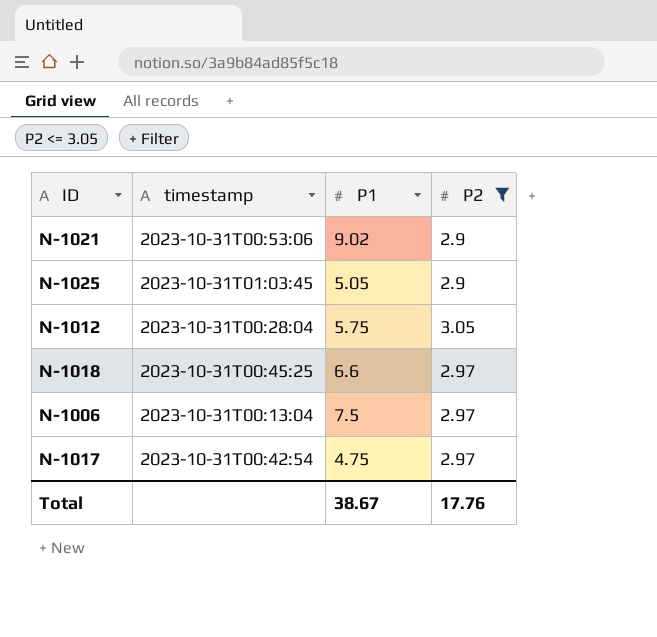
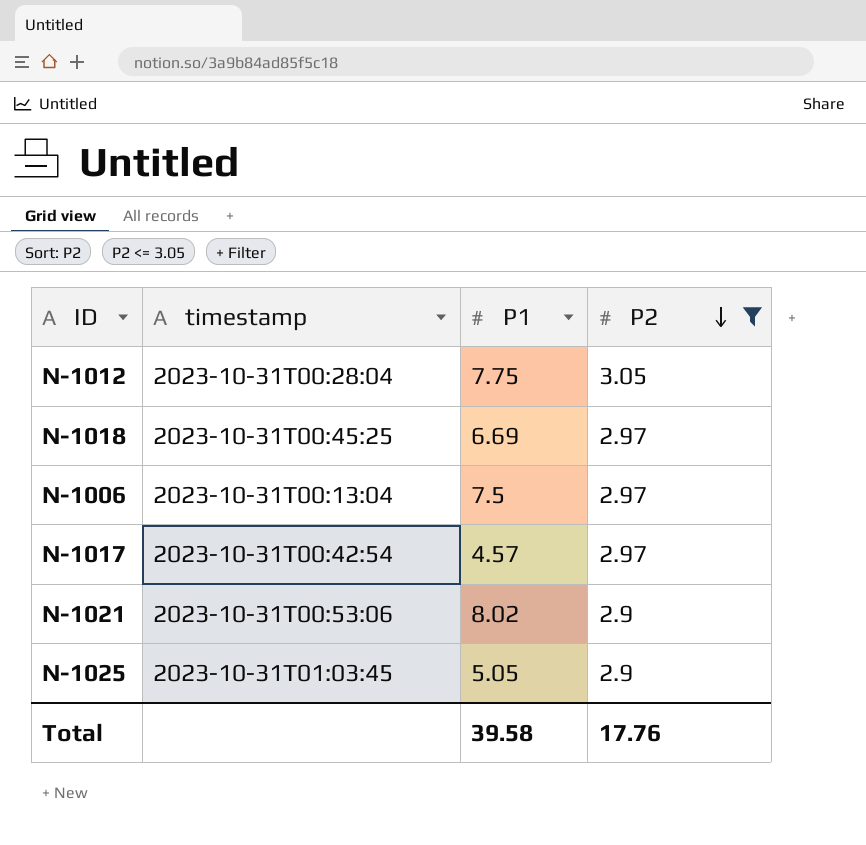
row order: none -> P2 descending
N-1012 | P1: 5.75 -> 7.75
N-1018 | P1: 6.6 -> 6.69
N-1017 | P1: 4.75 -> 4.57
N-1021 | P1: 9.02 -> 8.02
Total | P1: 38.67 -> 39.58

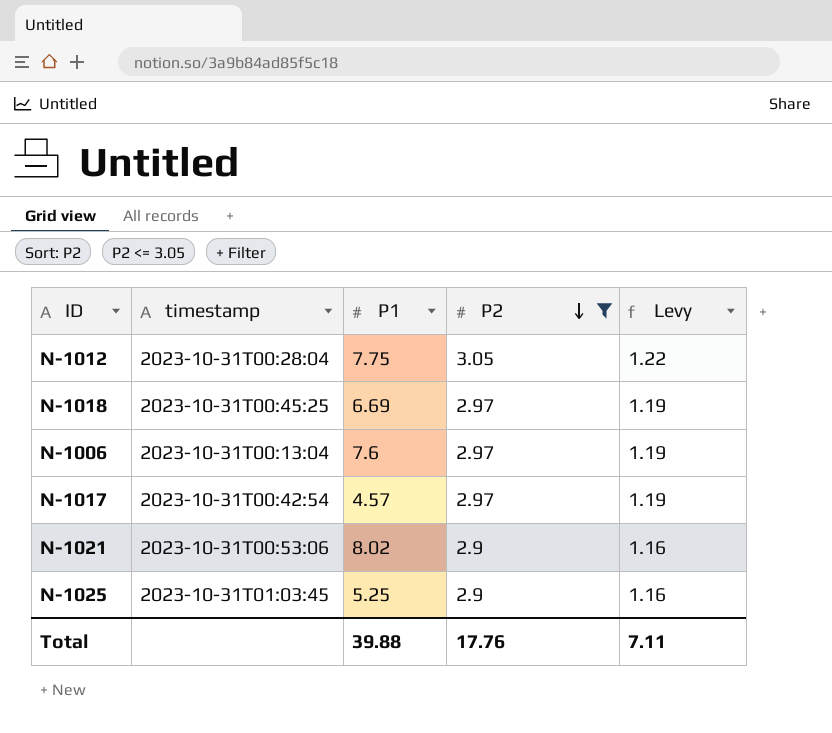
column Levy | formula: none -> [P2] * 0.4
N-1006 | P1: 7.5 -> 7.6
N-1025 | P1: 5.05 -> 5.25
Total | P1: 39.58 -> 39.88

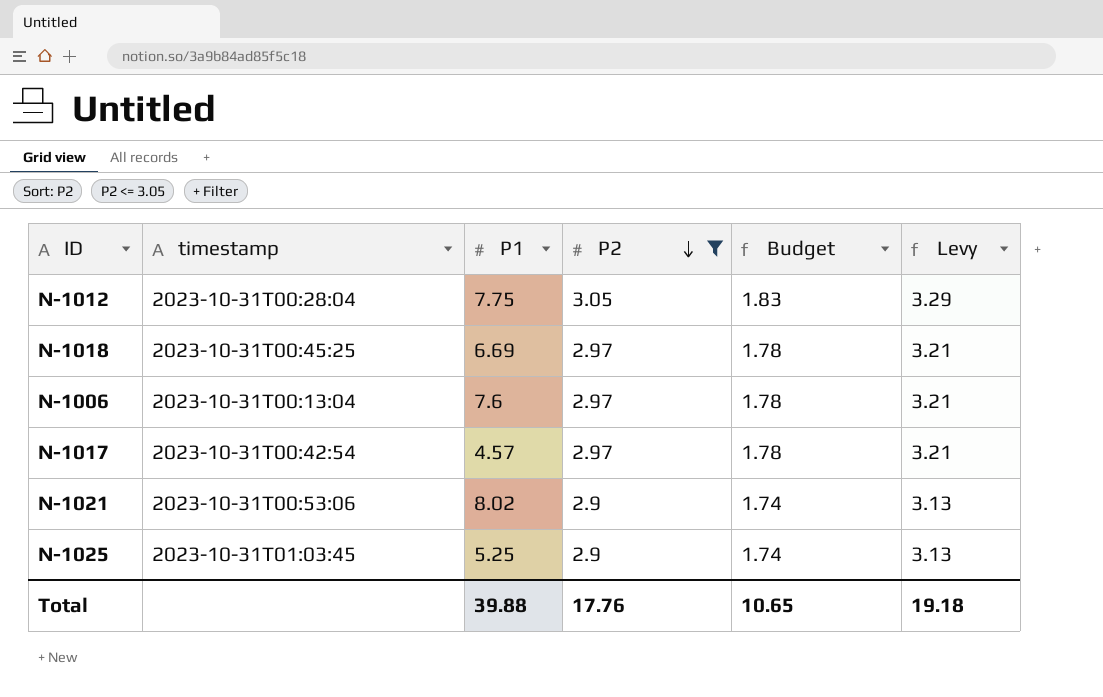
column Budget | formula: none -> [P2] * 0.6
column Levy | formula: [P2] * 0.4 -> [P2] * 1.08
Total | Levy: 7.11 -> 19.18

